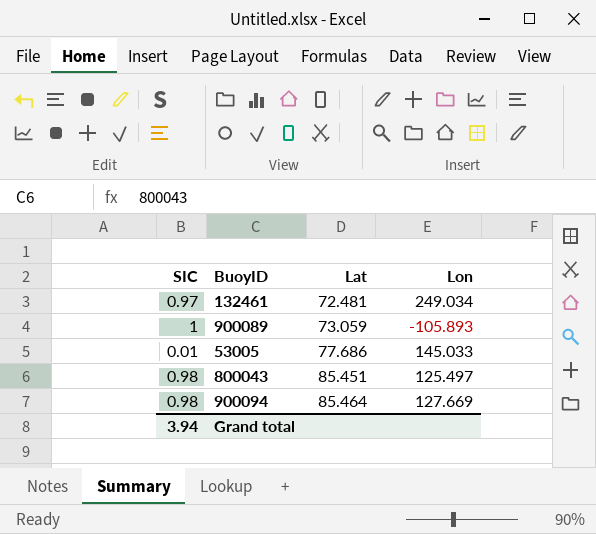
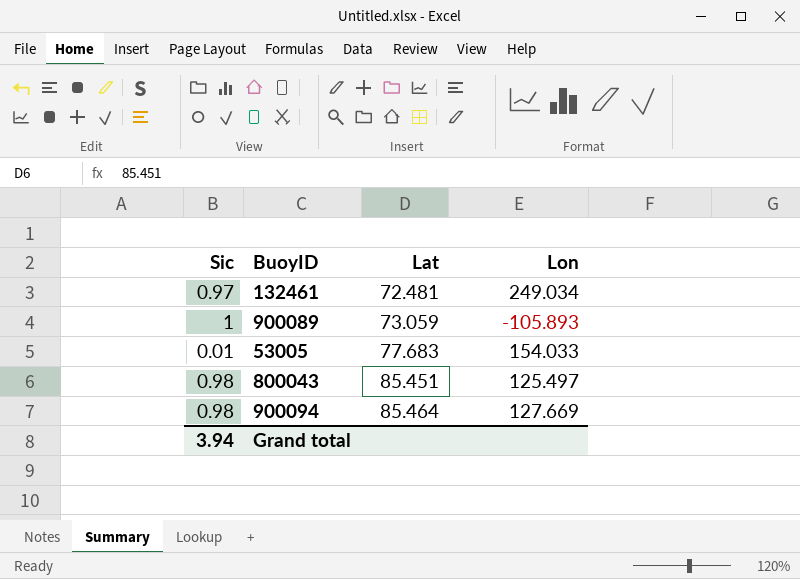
column name: SIC -> Sic
53005 | Lat: 77.686 -> 77.683
53005 | Lon: 145.033 -> 154.033

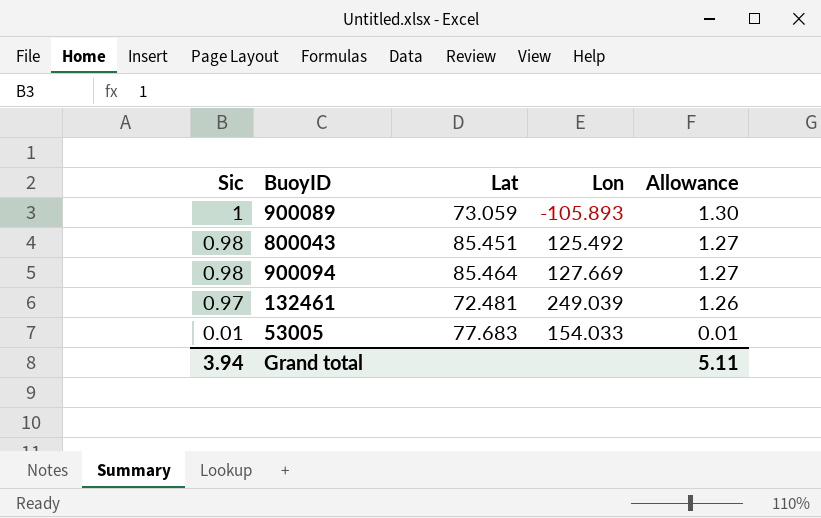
row order: Lat ascending -> Sic descending
column Allowance | formula: none -> [Sic] * 1.3
800043 | Lon: 125.497 -> 125.492
132461 | Lon: 249.034 -> 249.039

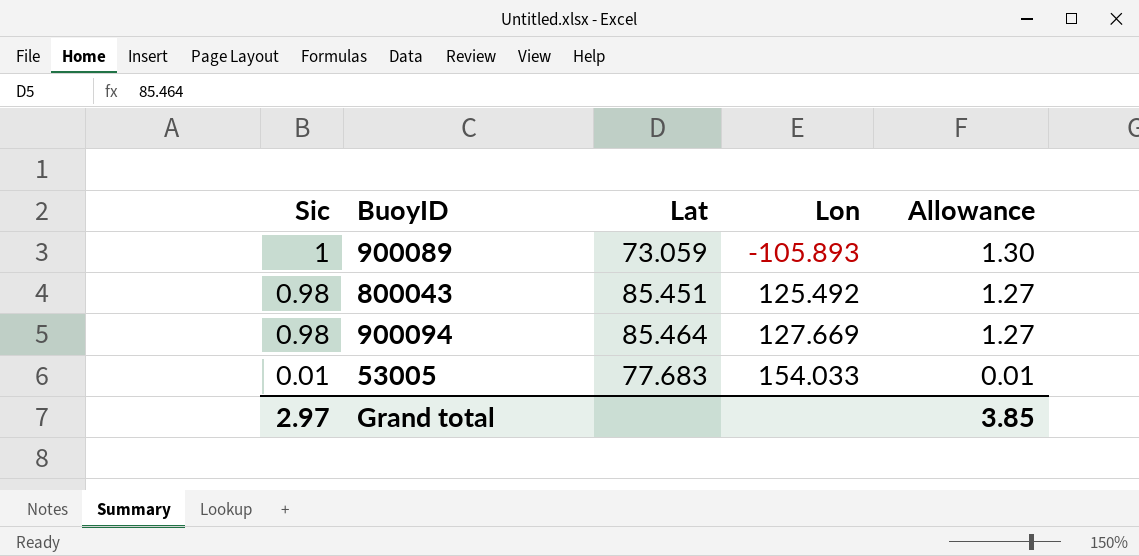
row 132461: 0.97 | 72.481 | 249.039 | 1.26 -> none
Grand total | Sic: 3.94 -> 2.97
Grand total | Allowance: 5.11 -> 3.85

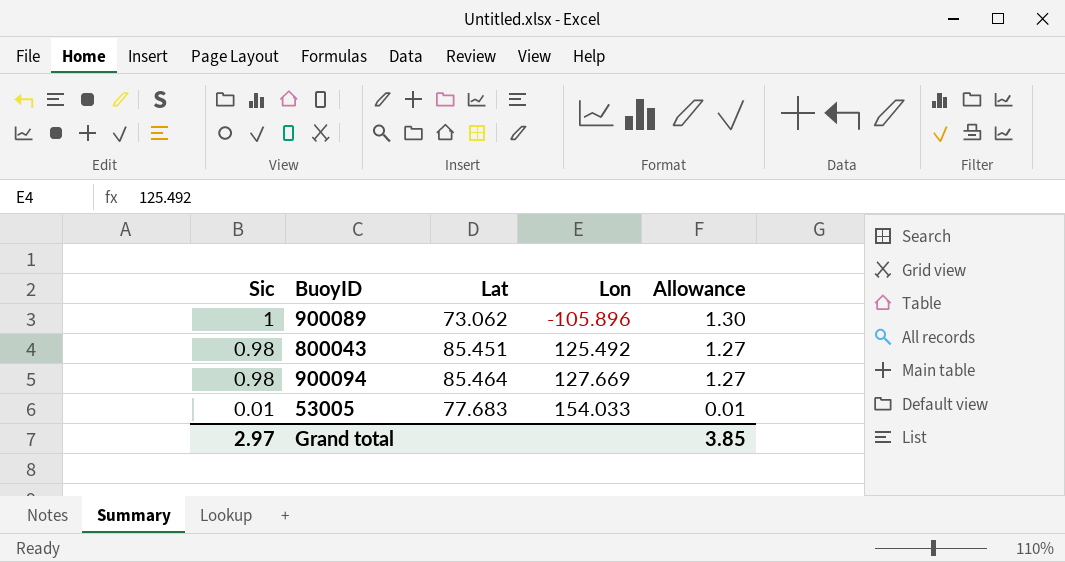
900089 | Lat: 73.059 -> 73.062
900089 | Lon: -105.893 -> -105.896

